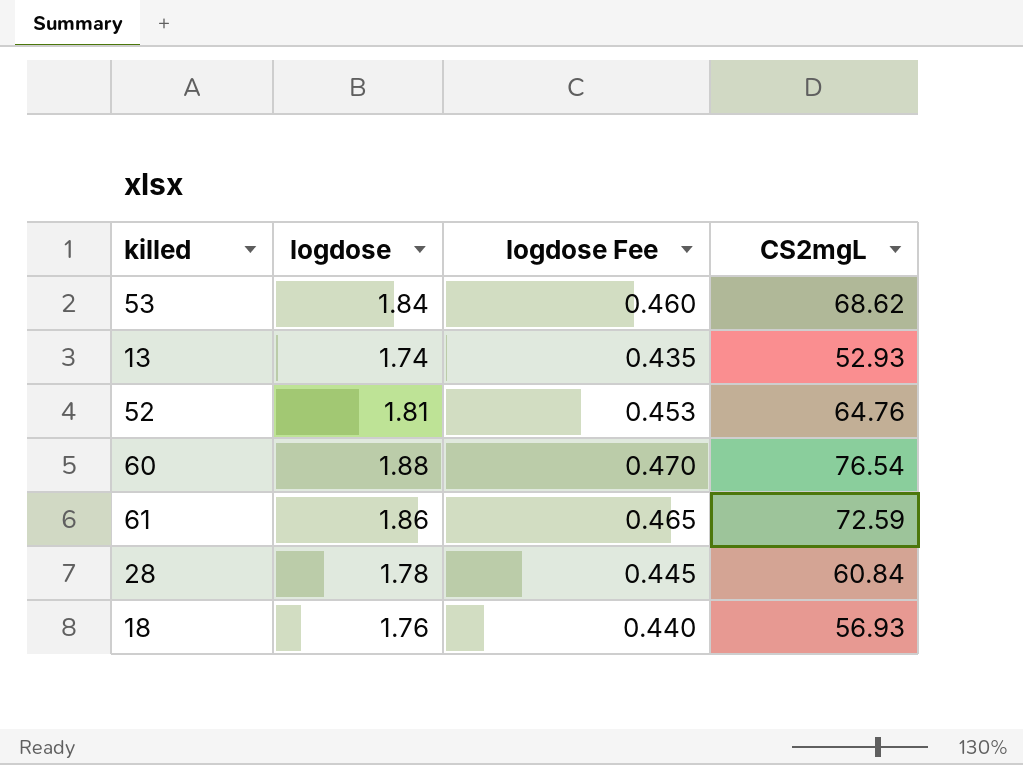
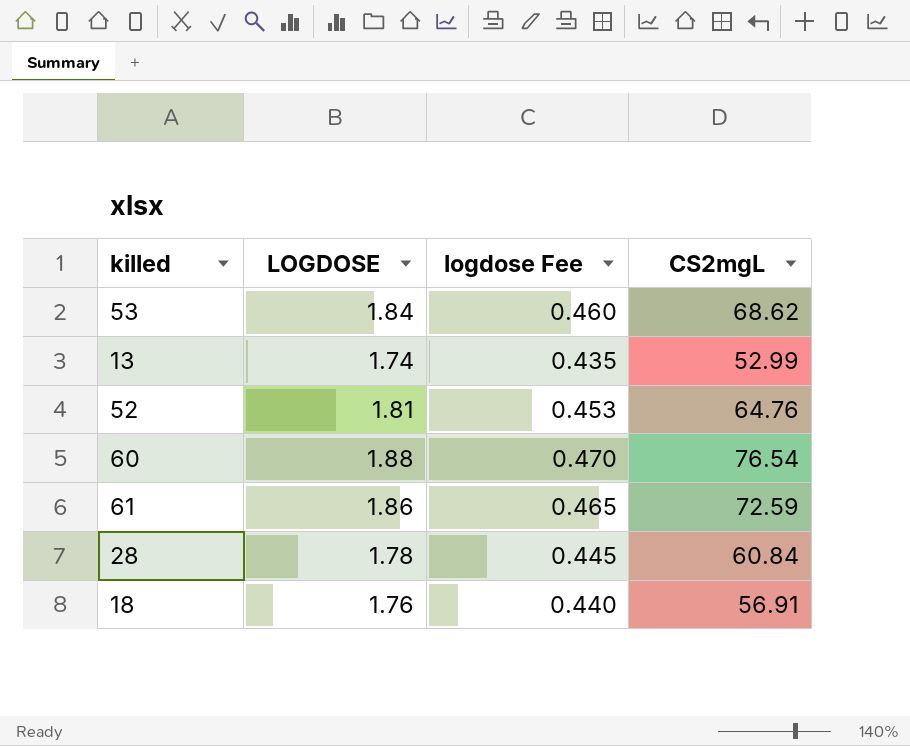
column name: logdose -> LOGDOSE
13 | CS2mgL: 52.93 -> 52.99
18 | CS2mgL: 56.93 -> 56.91

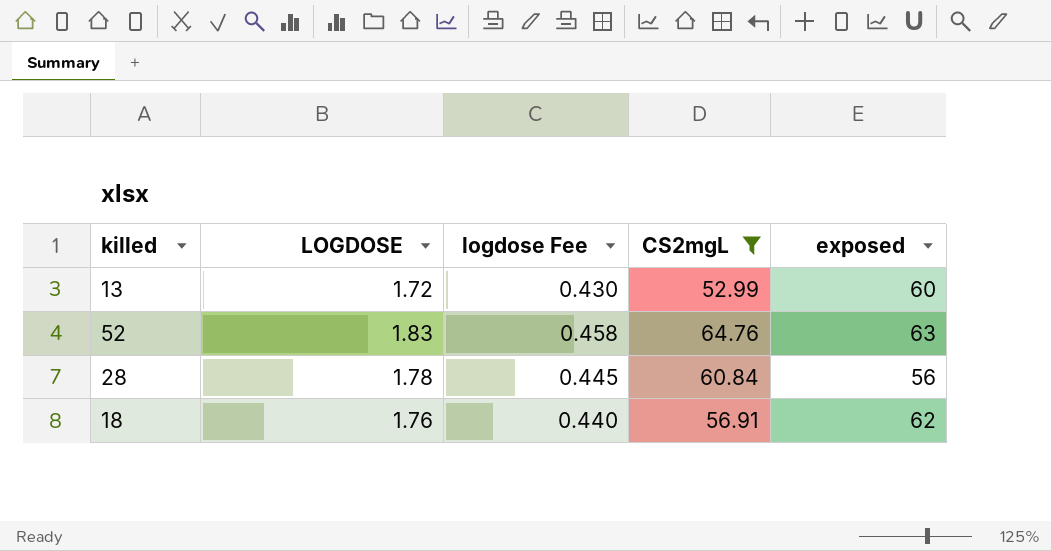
filter: none -> CS2mgL <= 64.76
column exposed | position: none -> 5
13 | LOGDOSE: 1.74 -> 1.72
13 | logdose Fee: 0.435 -> 0.430
52 | LOGDOSE: 1.81 -> 1.83
52 | logdose Fee: 0.453 -> 0.458

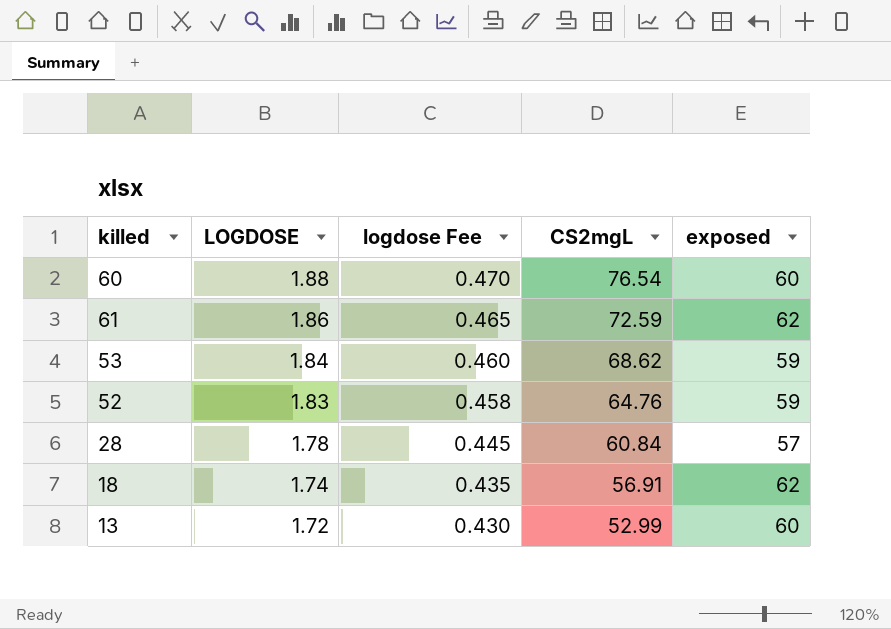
filter: CS2mgL <= 64.76 -> none
row order: none -> LOGDOSE descending
52 | exposed: 63 -> 59
28 | exposed: 56 -> 57
18 | LOGDOSE: 1.76 -> 1.74
18 | logdose Fee: 0.440 -> 0.435

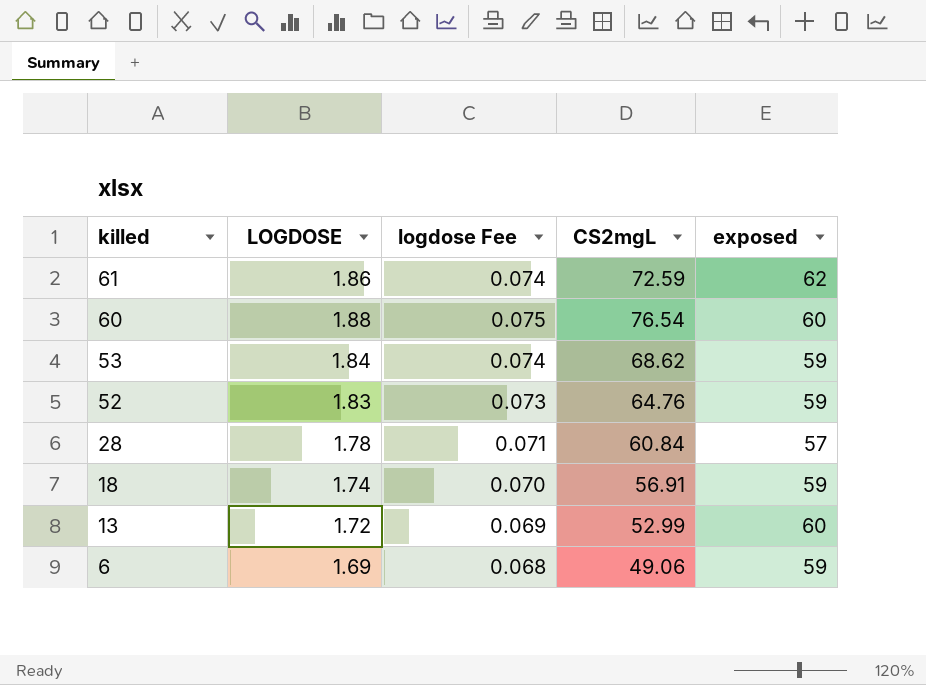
row order: LOGDOSE descending -> killed descending
column logdose Fee | formula: [LOGDOSE] * 0.25 -> [LOGDOSE] * 0.04
18 | exposed: 62 -> 59
row 6: none -> 1.69 | 0.068 | 49.06 | 59

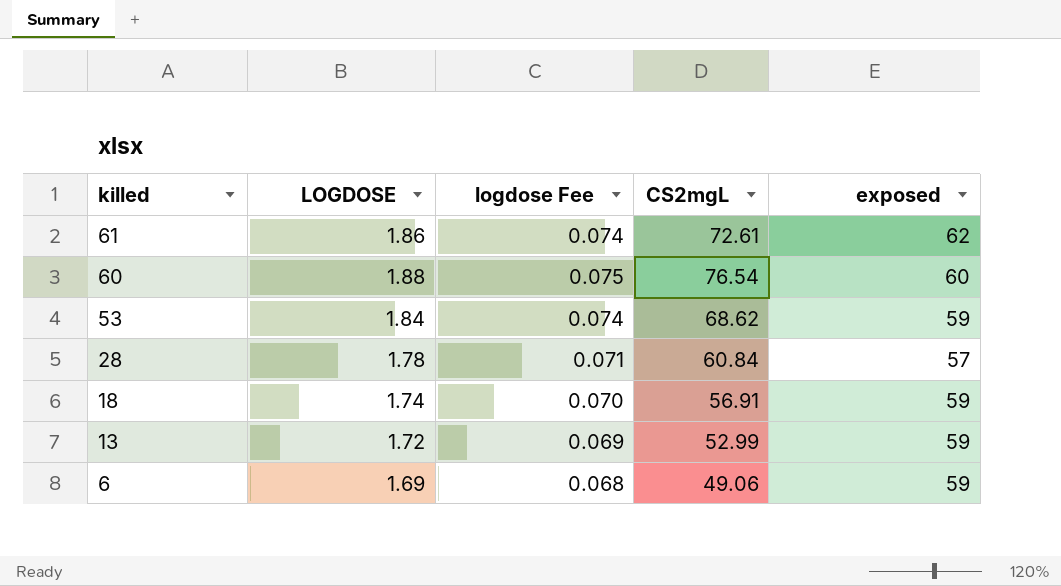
row 52: 1.83 | 0.073 | 64.76 | 59 -> none
61 | CS2mgL: 72.59 -> 72.61
13 | exposed: 60 -> 59

